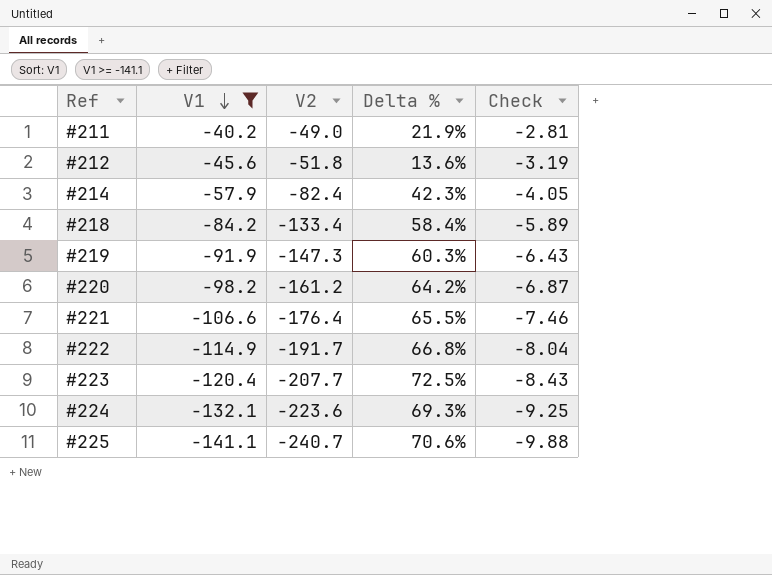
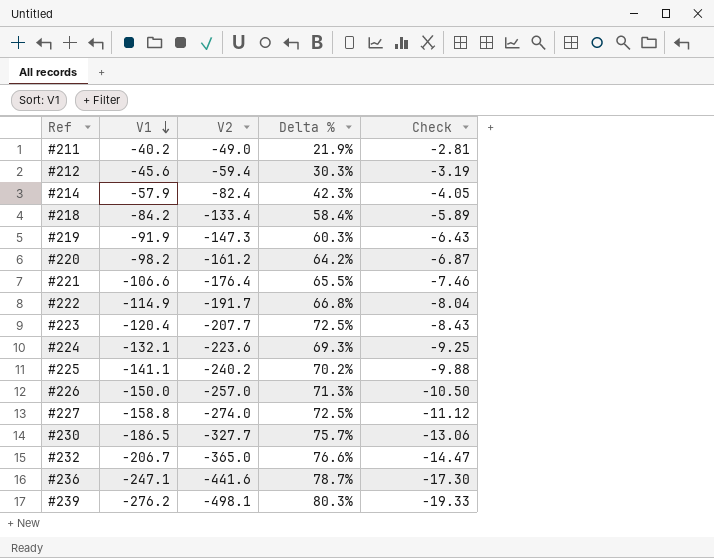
filter: V1 >= -141.1 -> none
#212 | V2: -51.8 -> -59.4
#212 | Delta %: 13.6% -> 30.3%
#225 | V2: -240.7 -> -240.2
#225 | Delta %: 70.6% -> 70.2%

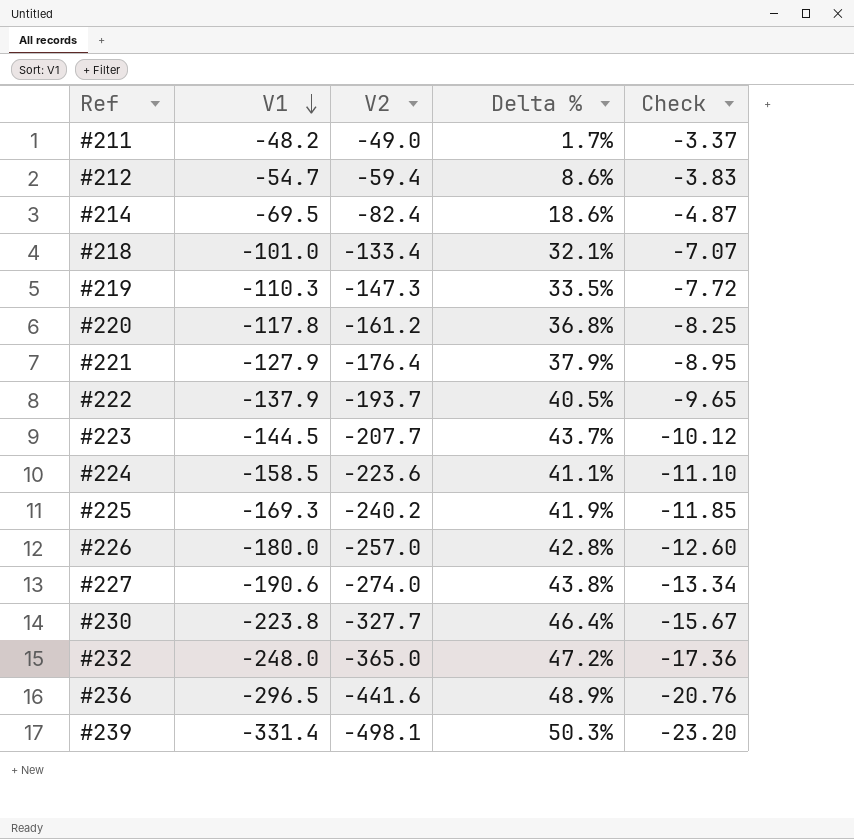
#211 | V1: -40.2 -> -48.2
#211 | Delta %: 21.9% -> 1.7%
#211 | Check: -2.81 -> -3.37
#212 | V1: -45.6 -> -54.7
#212 | Delta %: 30.3% -> 8.6%
#212 | Check: -3.19 -> -3.83
#214 | V1: -57.9 -> -69.5
#214 | Delta %: 42.3% -> 18.6%
#214 | Check: -4.05 -> -4.87
#218 | V1: -84.2 -> -101.0
#218 | Delta %: 58.4% -> 32.1%
#218 | Check: -5.89 -> -7.07
#219 | V1: -91.9 -> -110.3
#219 | Delta %: 60.3% -> 33.5%
#219 | Check: -6.43 -> -7.72
#220 | V1: -98.2 -> -117.8
#220 | Delta %: 64.2% -> 36.8%
#220 | Check: -6.87 -> -8.25
#221 | V1: -106.6 -> -127.9
#221 | Delta %: 65.5% -> 37.9%
#221 | Check: -7.46 -> -8.95
#222 | V1: -114.9 -> -137.9
#222 | V2: -191.7 -> -193.7
#222 | Delta %: 66.8% -> 40.5%
#222 | Check: -8.04 -> -9.65
#223 | V1: -120.4 -> -144.5
#223 | Delta %: 72.5% -> 43.7%
#223 | Check: -8.43 -> -10.12
#224 | V1: -132.1 -> -158.5
#224 | Delta %: 69.3% -> 41.1%
#224 | Check: -9.25 -> -11.10
#225 | V1: -141.1 -> -169.3
#225 | Delta %: 70.2% -> 41.9%
#225 | Check: -9.88 -> -11.85
#226 | V1: -150.0 -> -180.0
#226 | Delta %: 71.3% -> 42.8%
#226 | Check: -10.50 -> -12.60
#227 | V1: -158.8 -> -190.6
#227 | Delta %: 72.5% -> 43.8%
#227 | Check: -11.12 -> -13.34
#230 | V1: -186.5 -> -223.8
#230 | Delta %: 75.7% -> 46.4%
#230 | Check: -13.06 -> -15.67
#232 | V1: -206.7 -> -248.0
#232 | Delta %: 76.6% -> 47.2%
#232 | Check: -14.47 -> -17.36
#236 | V1: -247.1 -> -296.5
#236 | Delta %: 78.7% -> 48.9%
#236 | Check: -17.30 -> -20.76
#239 | V1: -276.2 -> -331.4
#239 | Delta %: 80.3% -> 50.3%
#239 | Check: -19.33 -> -23.20

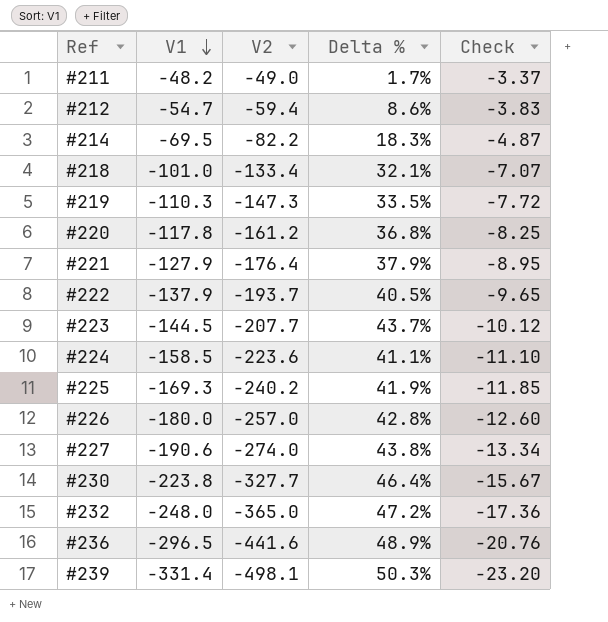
#214 | V2: -82.4 -> -82.2
#214 | Delta %: 18.6% -> 18.3%

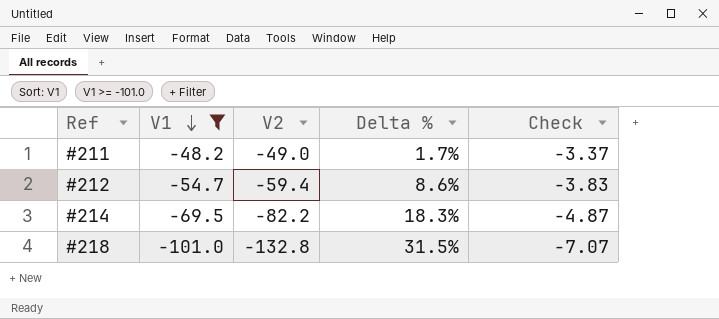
filter: none -> V1 >= -101.0
#218 | V2: -133.4 -> -132.8
#218 | Delta %: 32.1% -> 31.5%

